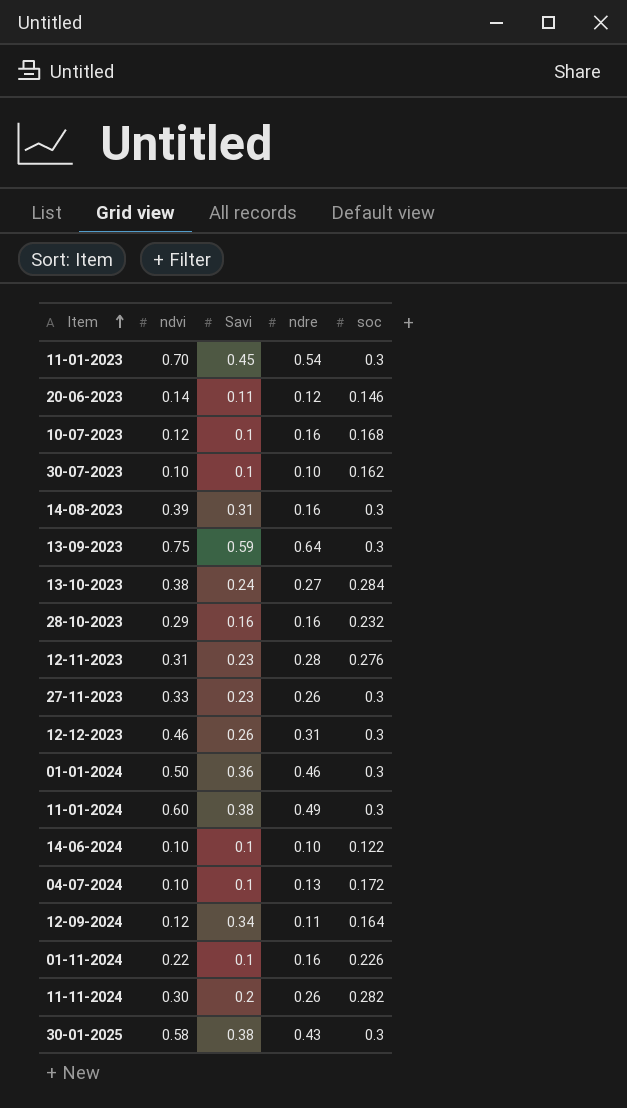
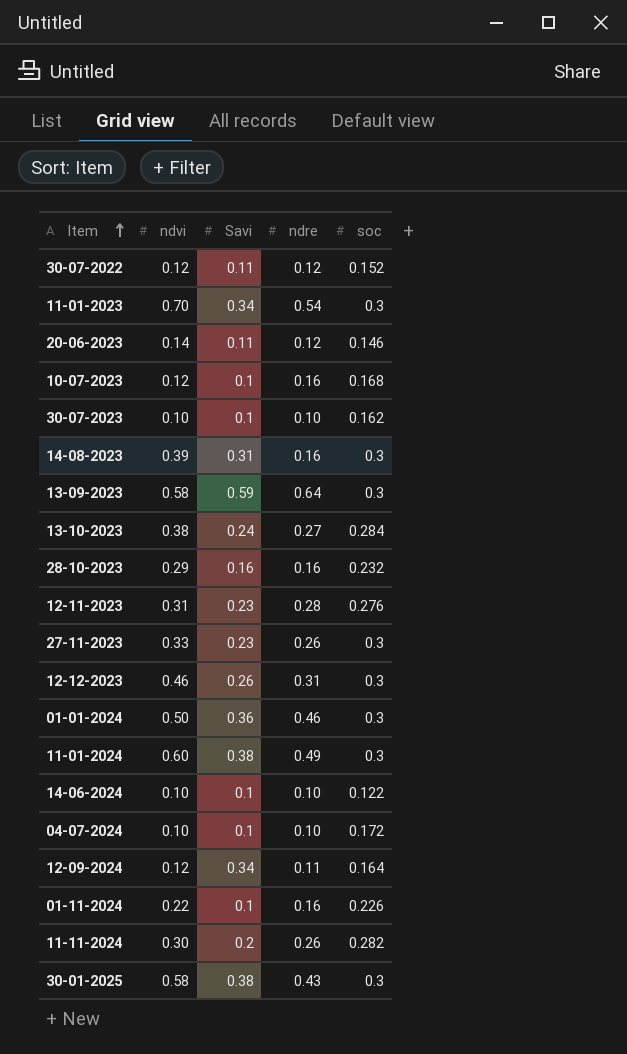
row 30-07-2022: none -> 0.12 | 0.11 | 0.12 | 0.152
11-01-2023 | Savi: 0.45 -> 0.34
13-09-2023 | ndvi: 0.75 -> 0.58
04-07-2024 | ndre: 0.13 -> 0.10

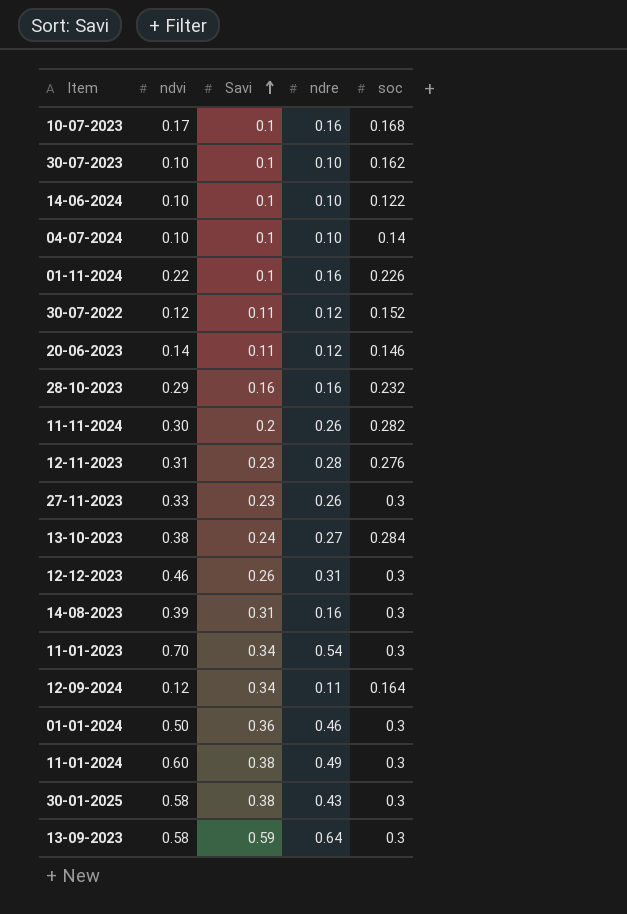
row order: Item ascending -> Savi ascending
10-07-2023 | ndvi: 0.12 -> 0.17
04-07-2024 | soc: 0.172 -> 0.14

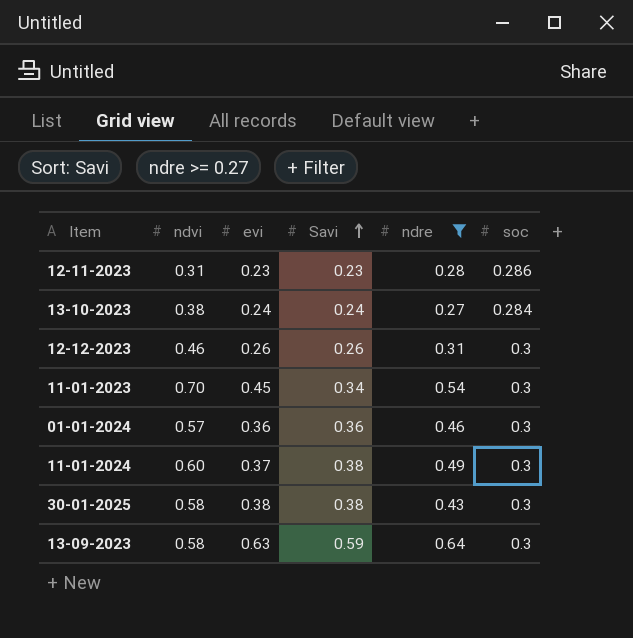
filter: none -> ndre >= 0.27
column evi | position: none -> 3
12-11-2023 | soc: 0.276 -> 0.286
01-01-2024 | ndvi: 0.50 -> 0.57

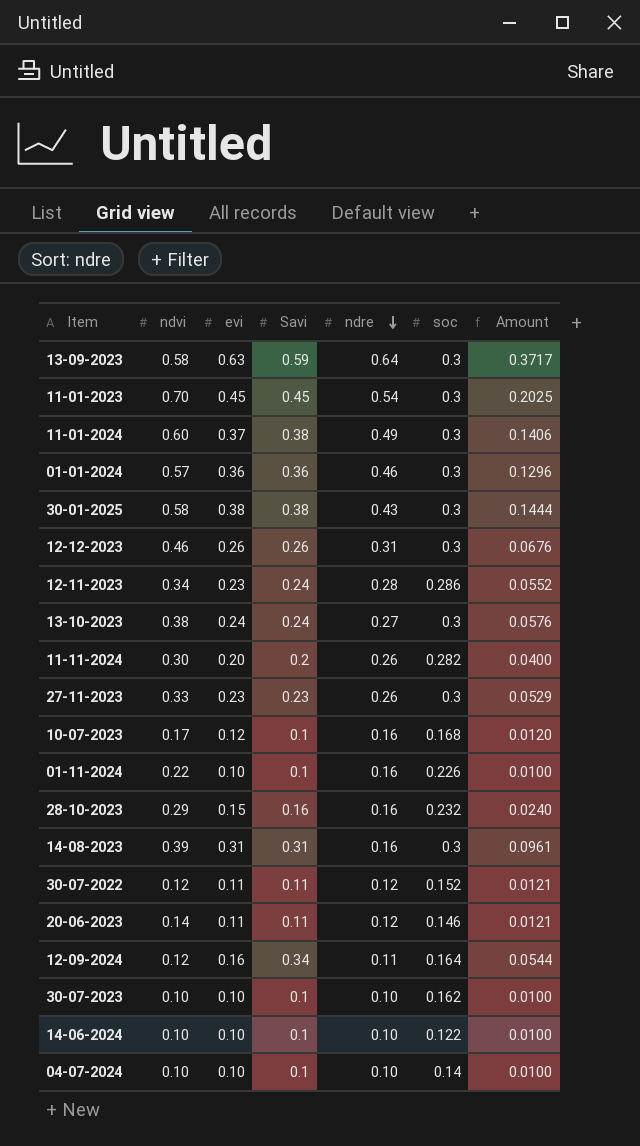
filter: ndre >= 0.27 -> none
row order: Savi ascending -> ndre descending
column Amount | formula: none -> [evi] * [Savi]
11-01-2023 | Savi: 0.34 -> 0.45
12-11-2023 | ndvi: 0.31 -> 0.34
12-11-2023 | Savi: 0.23 -> 0.24
13-10-2023 | soc: 0.284 -> 0.3

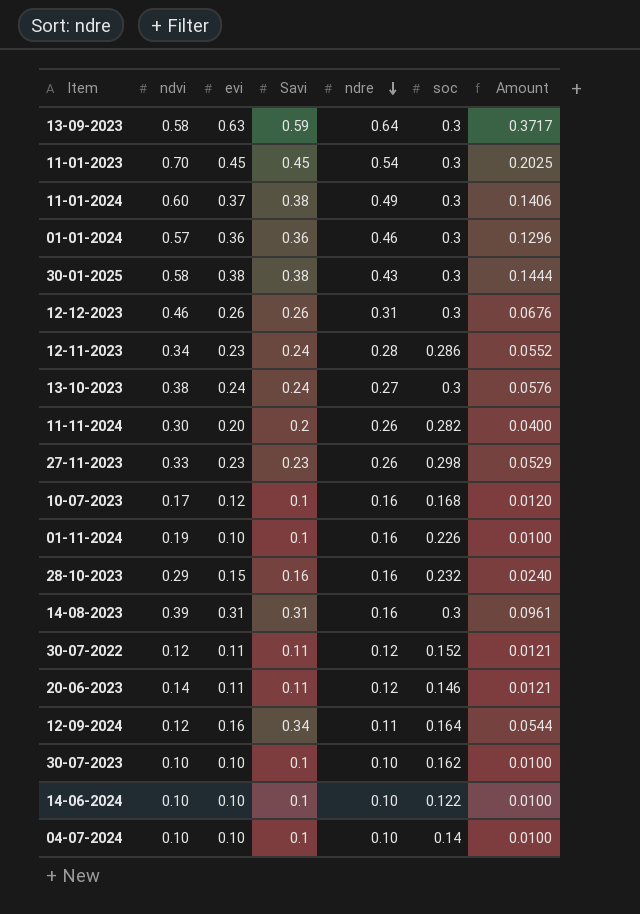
27-11-2023 | soc: 0.3 -> 0.298
01-11-2024 | ndvi: 0.22 -> 0.19

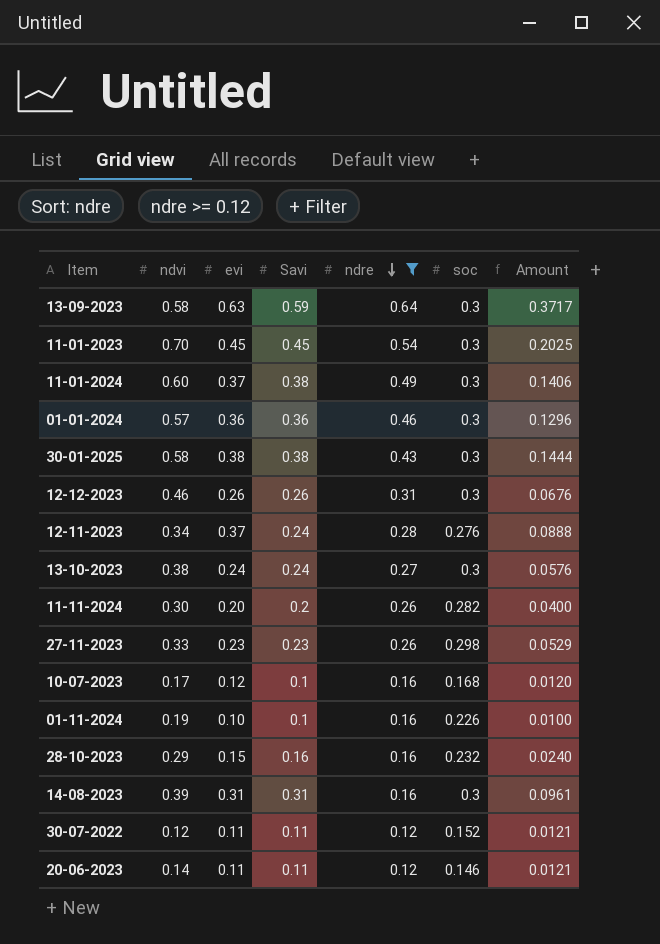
filter: none -> ndre >= 0.12
12-11-2023 | evi: 0.23 -> 0.37
12-11-2023 | soc: 0.286 -> 0.276
12-11-2023 | Amount: 0.0552 -> 0.0888

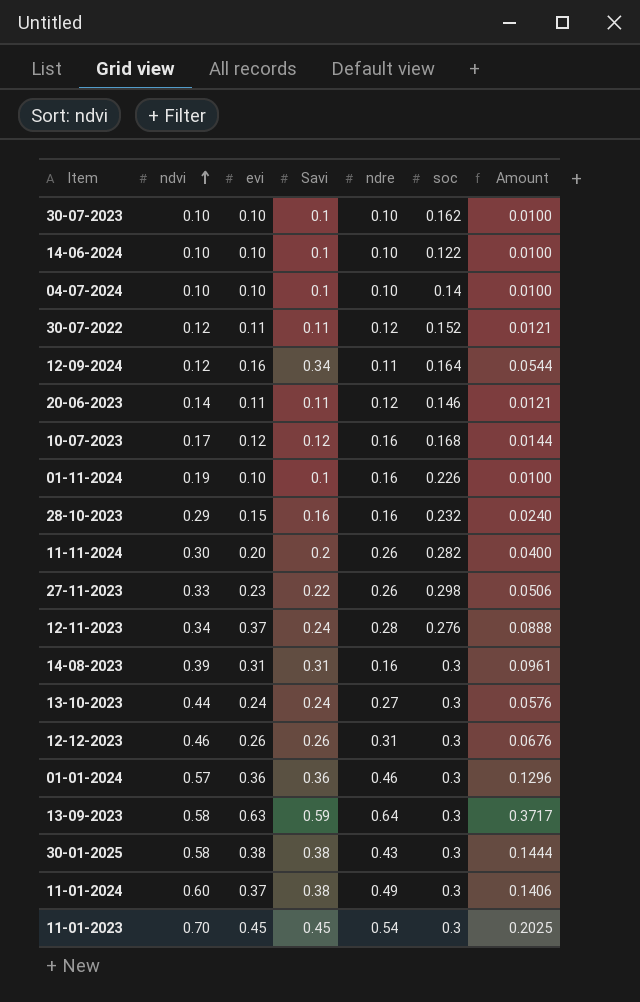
filter: ndre >= 0.12 -> none
row order: ndre descending -> ndvi ascending
10-07-2023 | Savi: 0.1 -> 0.12
10-07-2023 | Amount: 0.0120 -> 0.0144
27-11-2023 | Savi: 0.23 -> 0.22
27-11-2023 | Amount: 0.0529 -> 0.0506
13-10-2023 | ndvi: 0.38 -> 0.44

